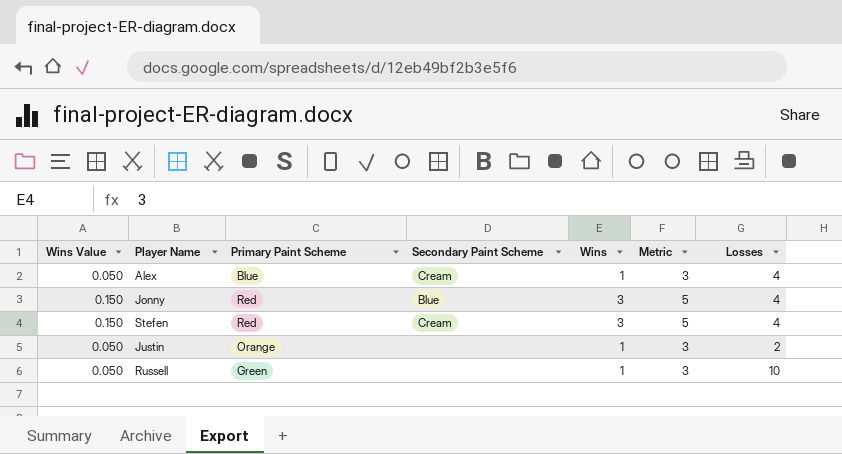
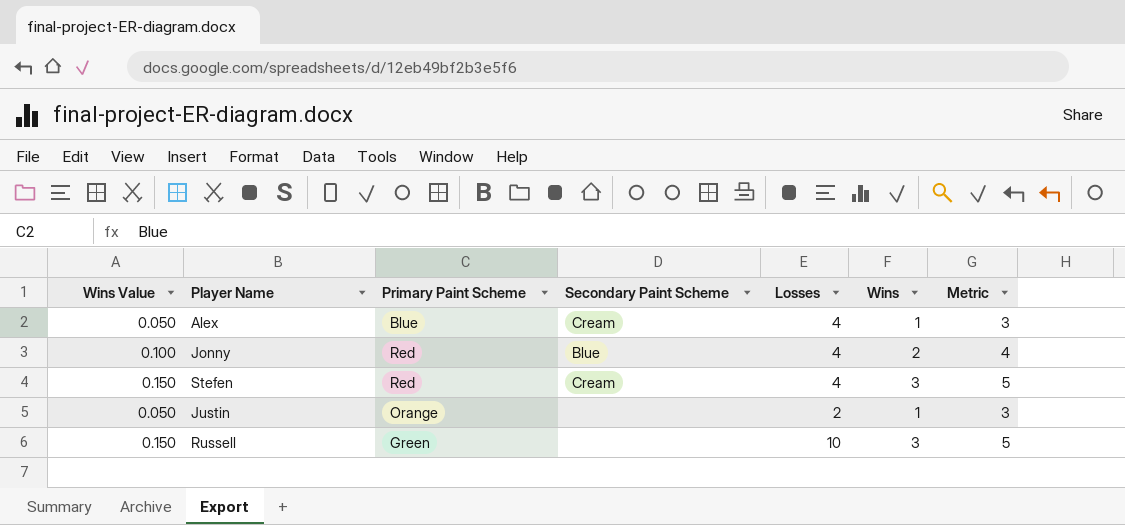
column Losses | position: 7 -> 5
Jonny | Wins Value: 0.150 -> 0.100
Jonny | Wins: 3 -> 2
Jonny | Metric: 5 -> 4
Russell | Wins Value: 0.050 -> 0.150
Russell | Wins: 1 -> 3
Russell | Metric: 3 -> 5

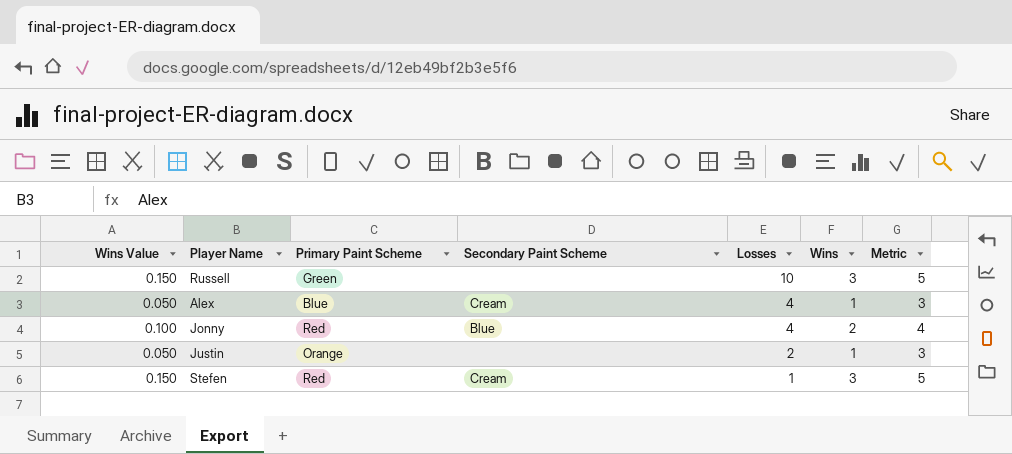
row order: none -> Losses descending
Stefen | Losses: 4 -> 1

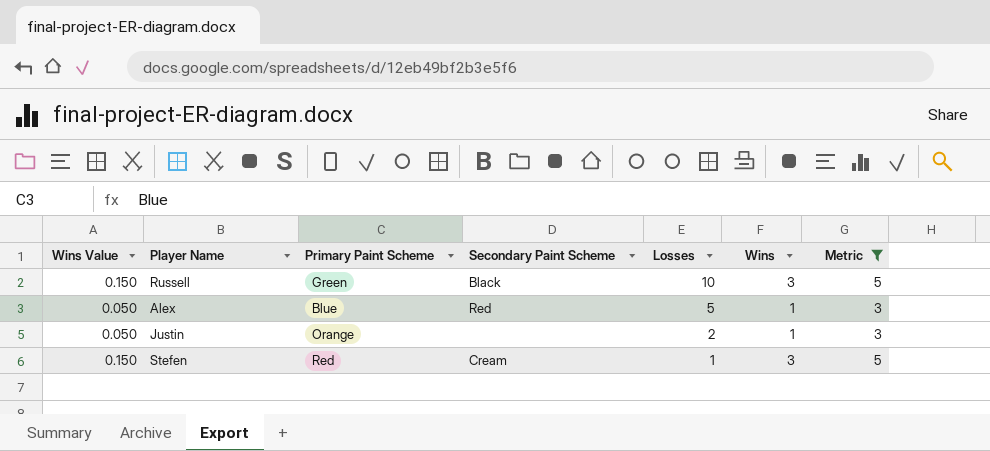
filter: none -> Metric != 4
Russell | Secondary Paint Scheme: none -> Black
Alex | Secondary Paint Scheme: Cream -> Red
Alex | Losses: 4 -> 5

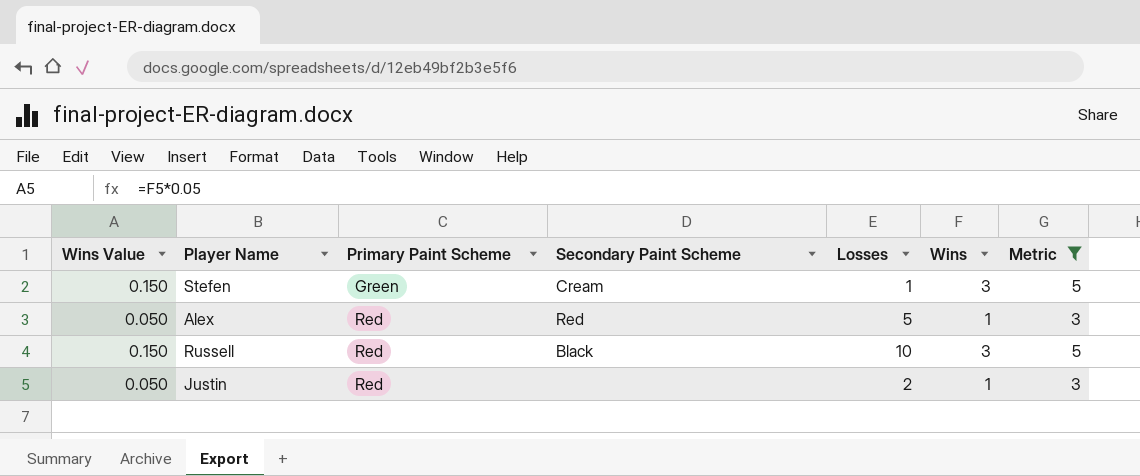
row order: Losses descending -> Primary Paint Scheme ascending
Stefen | Primary Paint Scheme: Red -> Green
Alex | Primary Paint Scheme: Blue -> Red
Russell | Primary Paint Scheme: Green -> Red
Justin | Primary Paint Scheme: Orange -> Red

